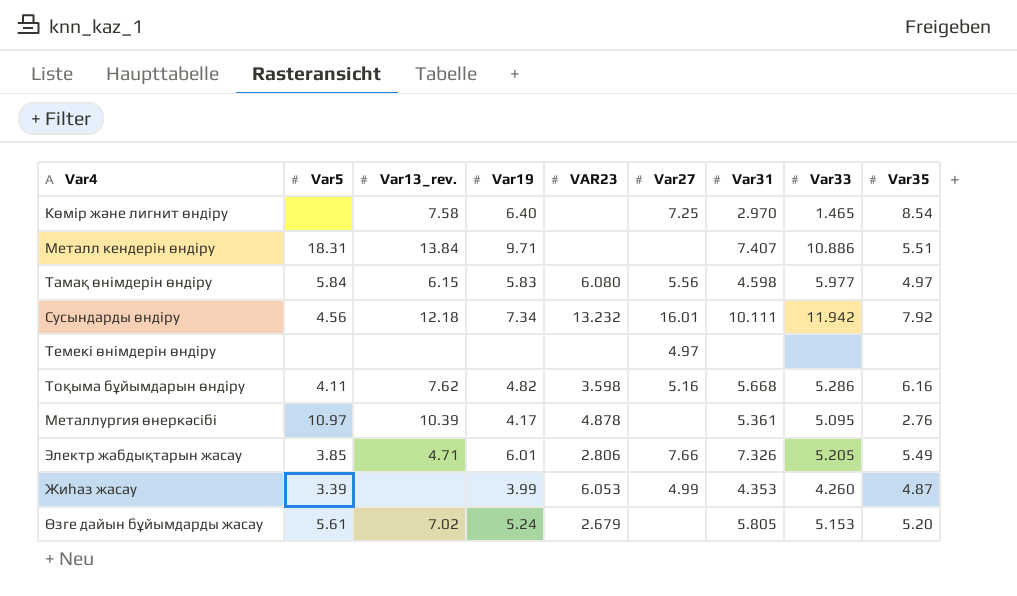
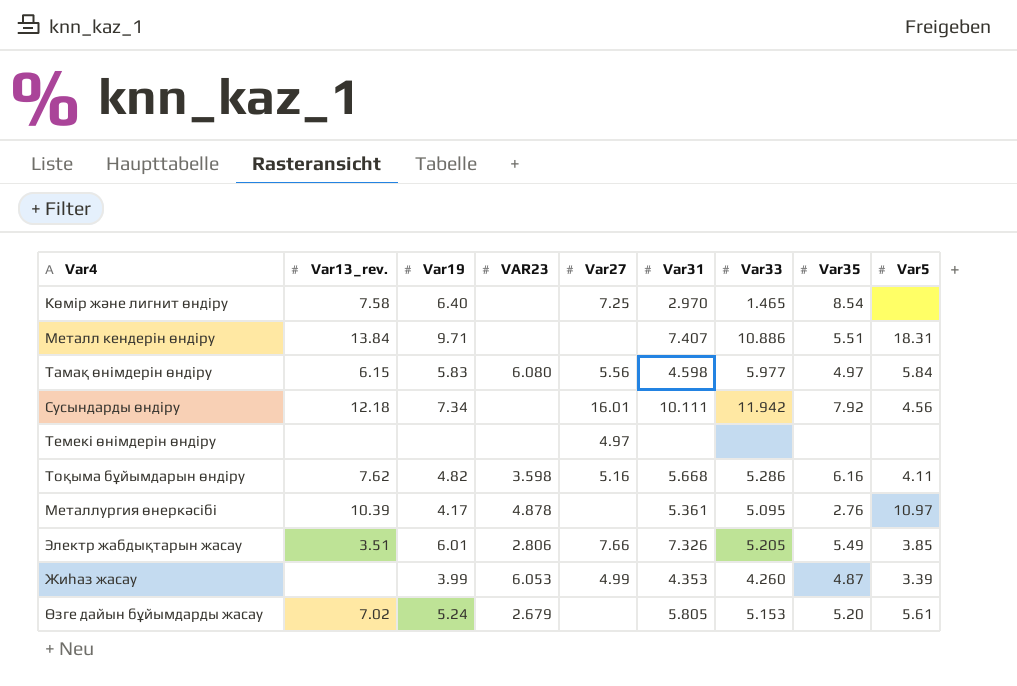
column Var5 | position: 2 -> 9
Сусындарды өндіру | VAR23: 13.232 -> none
Электр жабдықтарын жасау | Var13_rev.: 4.71 -> 3.51

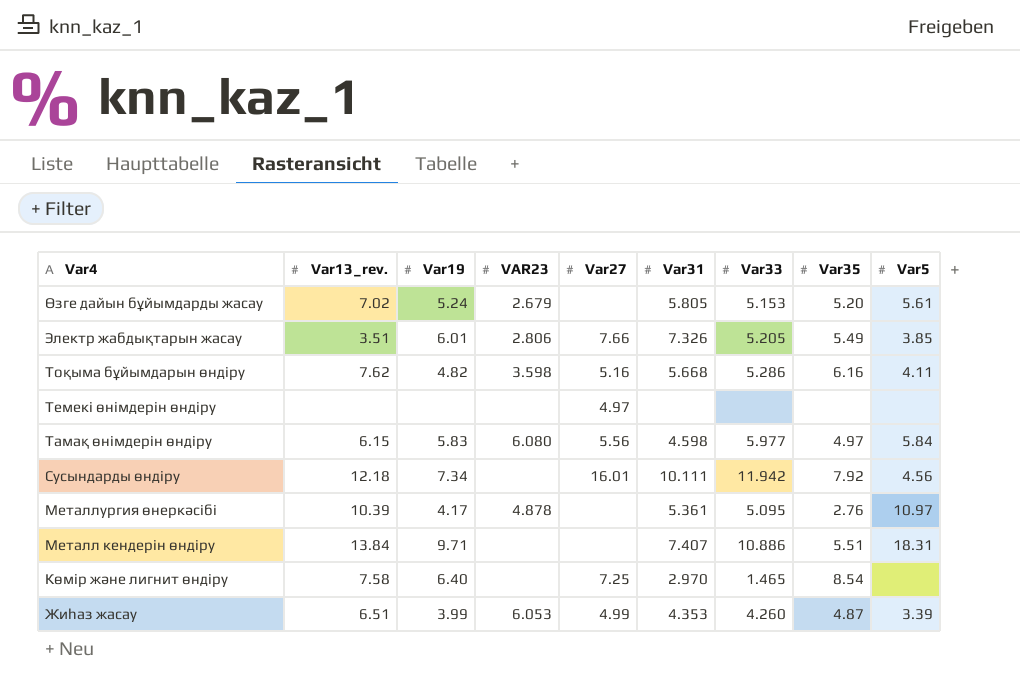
row order: none -> Var4 descending
Жиһаз жасау | Var13_rev.: none -> 6.51

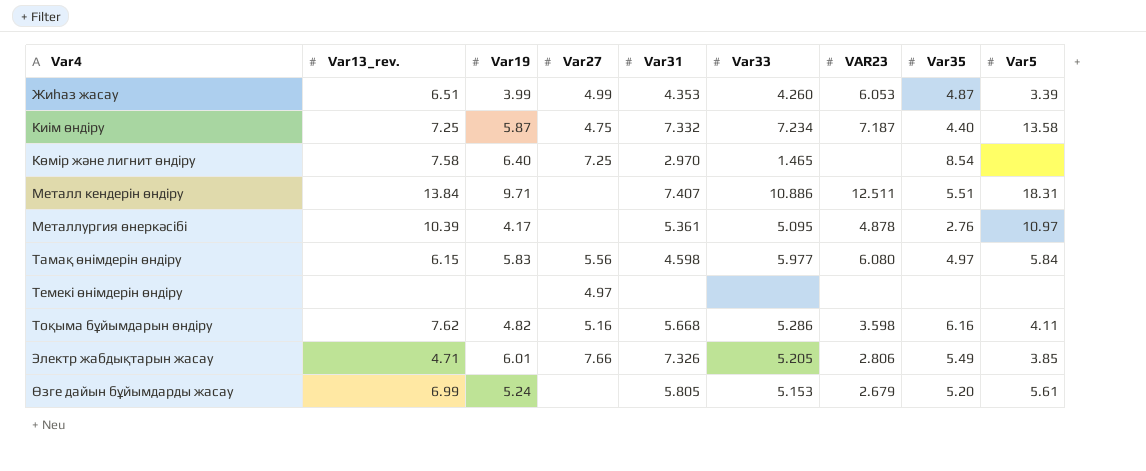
row order: Var4 descending -> Var4 ascending
column VAR23 | position: 4 -> 7
row Сусындарды өндіру: 12.18 | 7.34 | none | 16.01 | 10.111 | 11.942 | 7.92 | 4.56 -> none
row Киім өндіру: none -> 7.25 | 5.87 | 4.75 | 7.332 | 7.234 | 7.187 | 4.40 | 13.58
Металл кендерін өндіру | VAR23: none -> 12.511
Электр жабдықтарын жасау | Var13_rev.: 3.51 -> 4.71
Өзге дайын бұйымдарды жасау | Var13_rev.: 7.02 -> 6.99

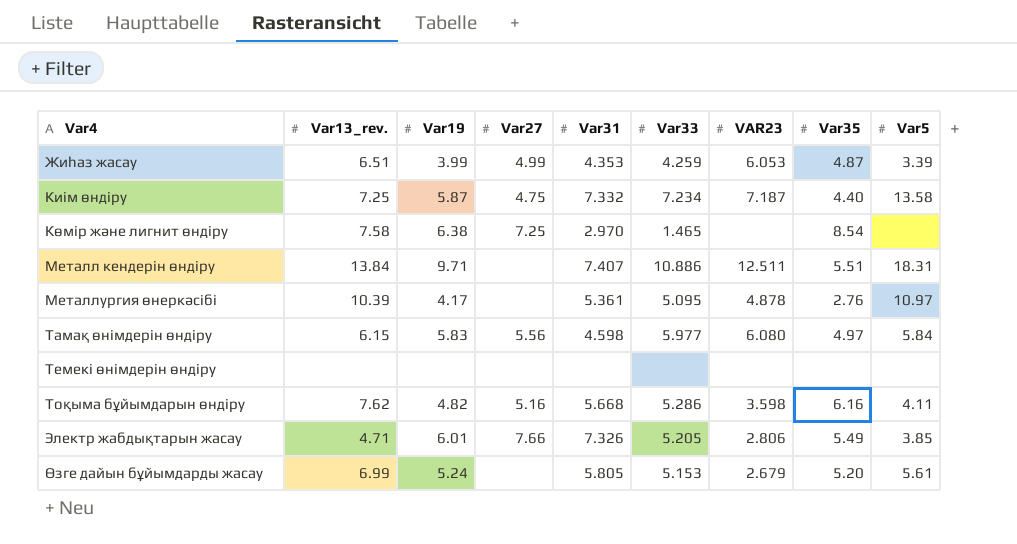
Жиһаз жасау | Var33: 4.260 -> 4.259
Көмір және лигнит өндіру | Var19: 6.40 -> 6.38
Темекі өнімдерін өндіру | Var27: 4.97 -> none

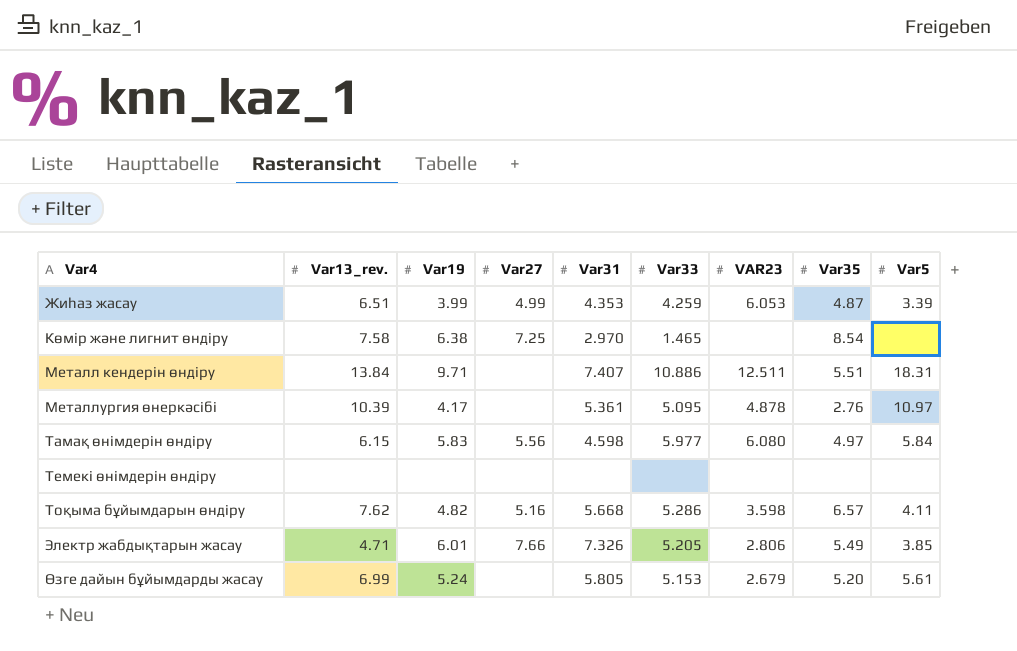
row Киім өндіру: 7.25 | 5.87 | 4.75 | 7.332 | 7.234 | 7.187 | 4.40 | 13.58 -> none
Тоқыма бұйымдарын өндіру | Var35: 6.16 -> 6.57

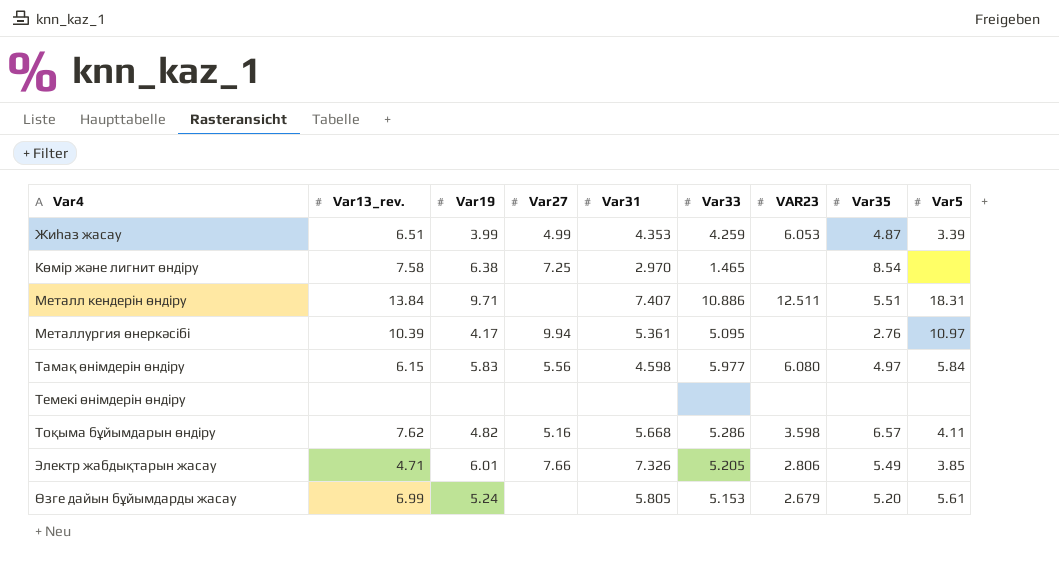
Металлургия өнеркәсібі | Var27: none -> 9.94
Металлургия өнеркәсібі | VAR23: 4.878 -> none

